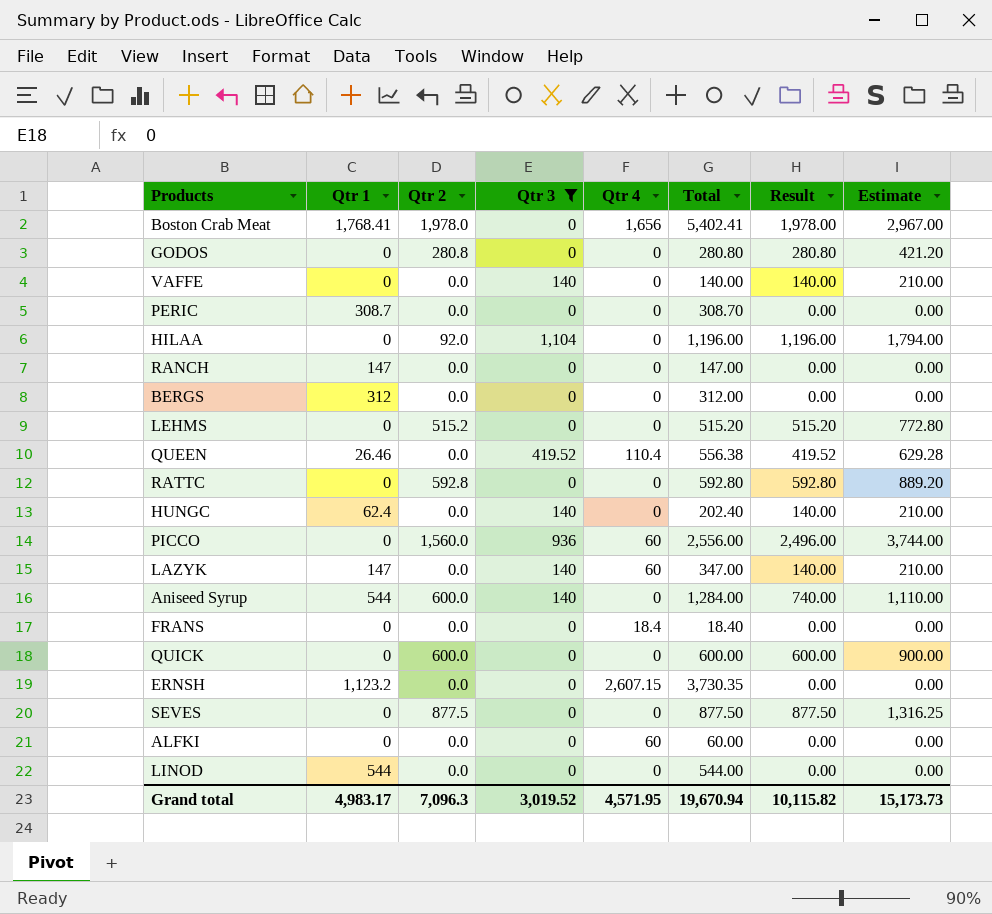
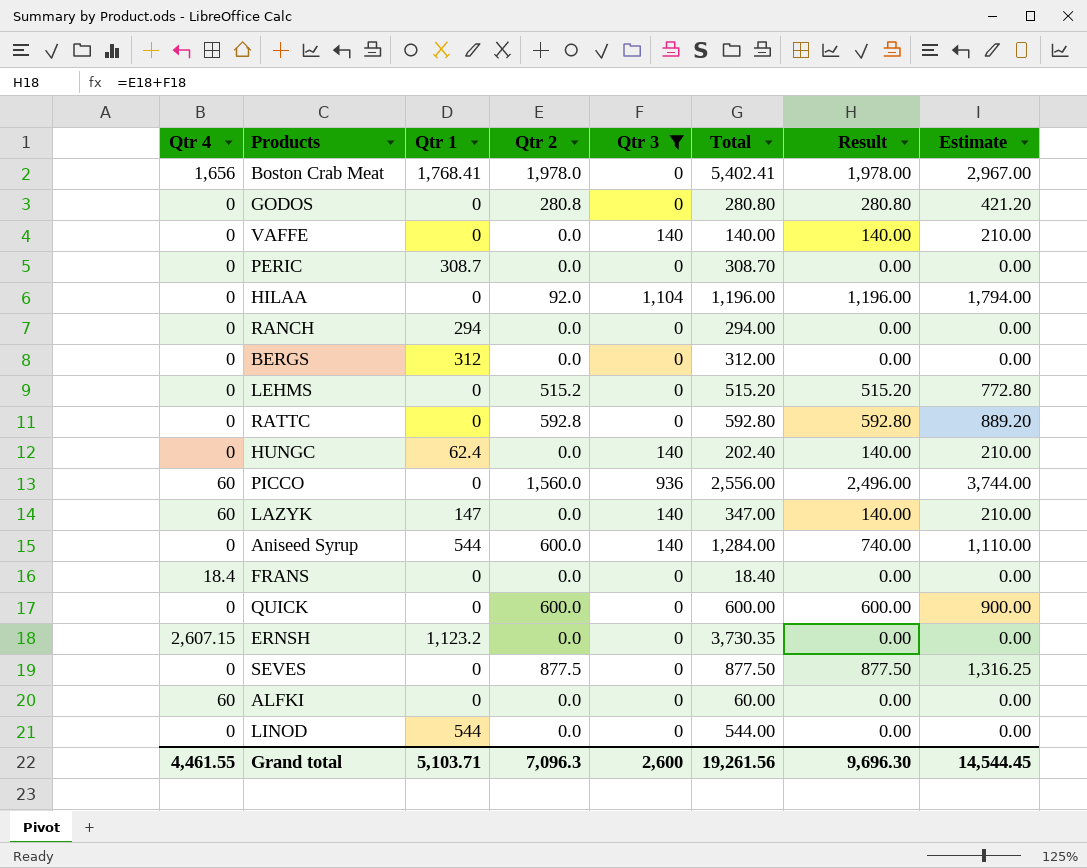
column Qtr 4 | position: 5 -> 1
row QUEEN: 26.46 | 0.0 | 419.52 | 110.4 | 556.38 | 419.52 | 629.28 -> none
RANCH | Qtr 1: 147 -> 294
RANCH | Total: 147.00 -> 294.00
Grand total | Qtr 4: 4,571.95 -> 4,461.55
Grand total | Qtr 1: 4,983.17 -> 5,103.71
Grand total | Qtr 3: 3,019.52 -> 2,600
Grand total | Total: 19,670.94 -> 19,261.56
Grand total | Result: 10,115.82 -> 9,696.30
Grand total | Estimate: 15,173.73 -> 14,544.45

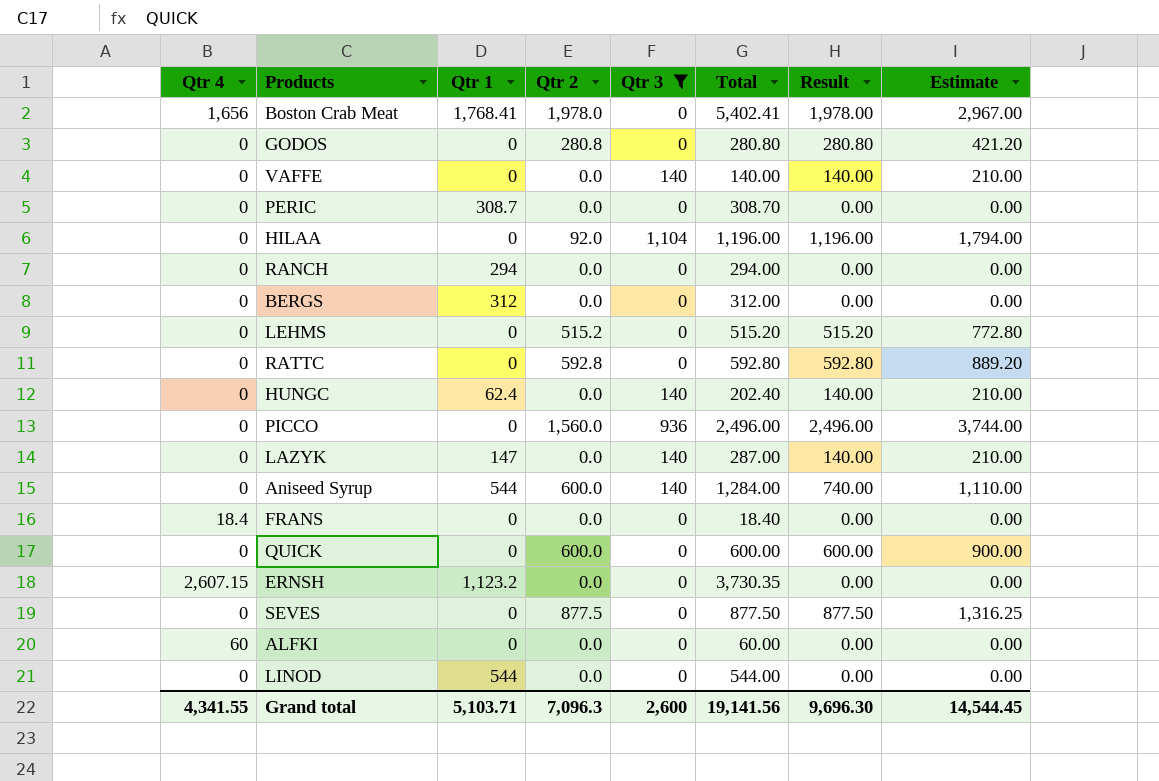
PICCO | Qtr 4: 60 -> 0
PICCO | Total: 2,556.00 -> 2,496.00
LAZYK | Qtr 4: 60 -> 0
LAZYK | Total: 347.00 -> 287.00
Grand total | Qtr 4: 4,461.55 -> 4,341.55
Grand total | Total: 19,261.56 -> 19,141.56

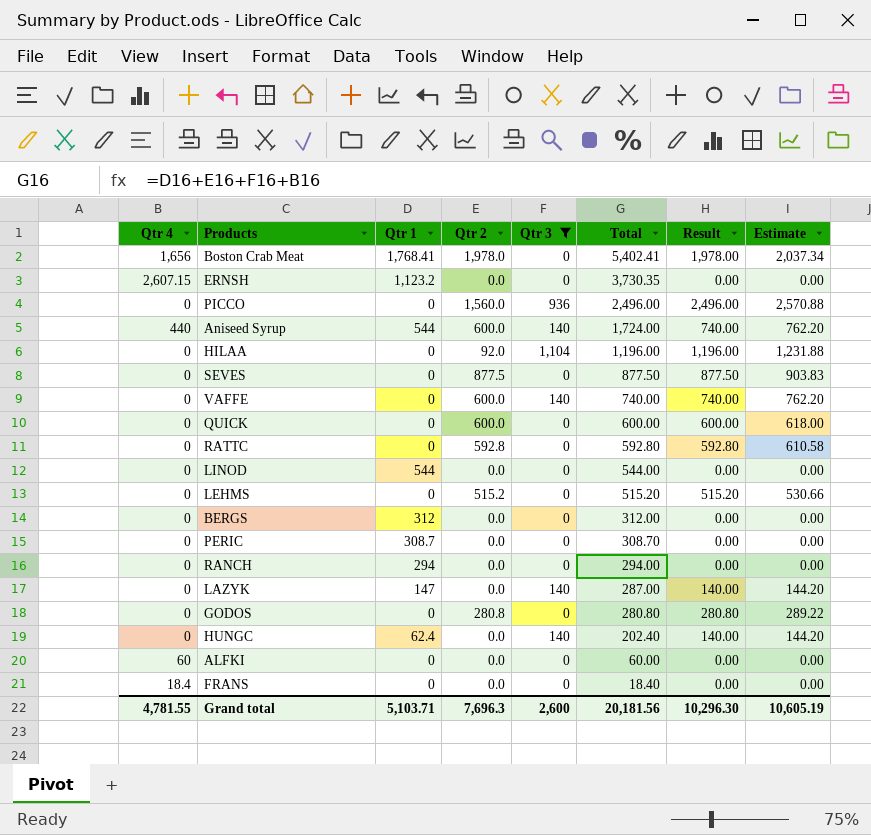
row order: none -> Total descending
column Estimate | formula: [Result] * 1.5 -> [Result] * 1.03
Aniseed Syrup | Qtr 4: 0 -> 440
Aniseed Syrup | Total: 1,284.00 -> 1,724.00
VAFFE | Qtr 2: 0.0 -> 600.0
VAFFE | Total: 140.00 -> 740.00
VAFFE | Result: 140.00 -> 740.00
Grand total | Qtr 4: 4,341.55 -> 4,781.55
Grand total | Qtr 2: 7,096.3 -> 7,696.3
Grand total | Total: 19,141.56 -> 20,181.56
Grand total | Result: 9,696.30 -> 10,296.30
Grand total | Estimate: 14,544.45 -> 10,605.19

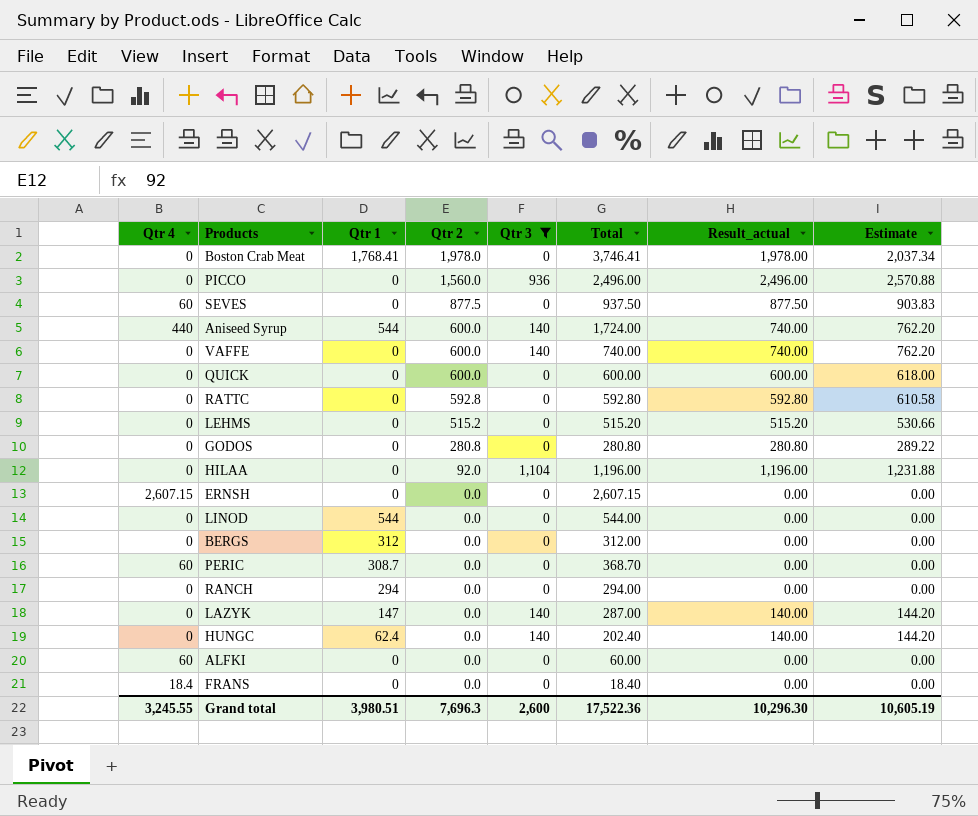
row order: Total descending -> Qtr 2 descending
column name: Result -> Result_actual
Boston Crab Meat | Qtr 4: 1,656 -> 0
Boston Crab Meat | Total: 5,402.41 -> 3,746.41
SEVES | Qtr 4: 0 -> 60
SEVES | Total: 877.50 -> 937.50
ERNSH | Qtr 1: 1,123.2 -> 0
ERNSH | Total: 3,730.35 -> 2,607.15
PERIC | Qtr 4: 0 -> 60
PERIC | Total: 308.70 -> 368.70
Grand total | Qtr 4: 4,781.55 -> 3,245.55
Grand total | Qtr 1: 5,103.71 -> 3,980.51
Grand total | Total: 20,181.56 -> 17,522.36

